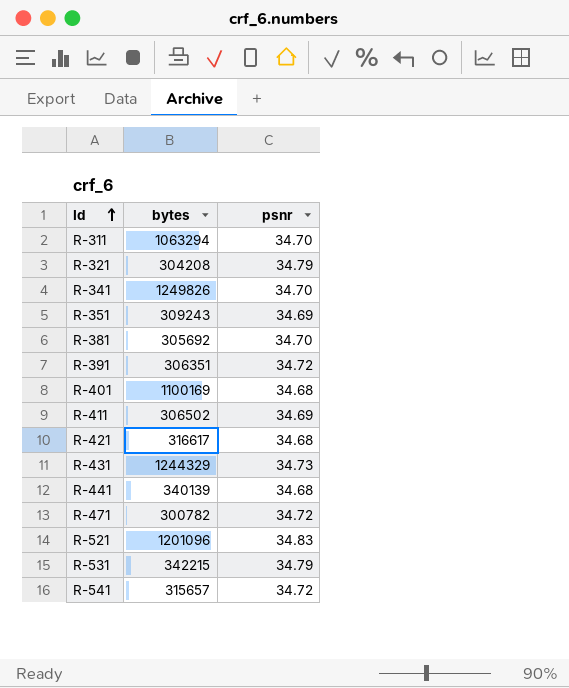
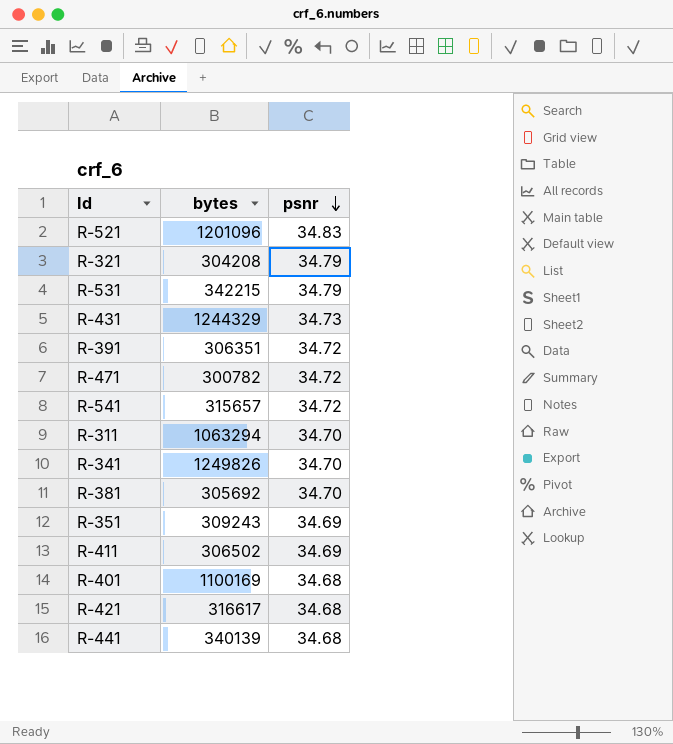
row order: Id ascending -> psnr descending

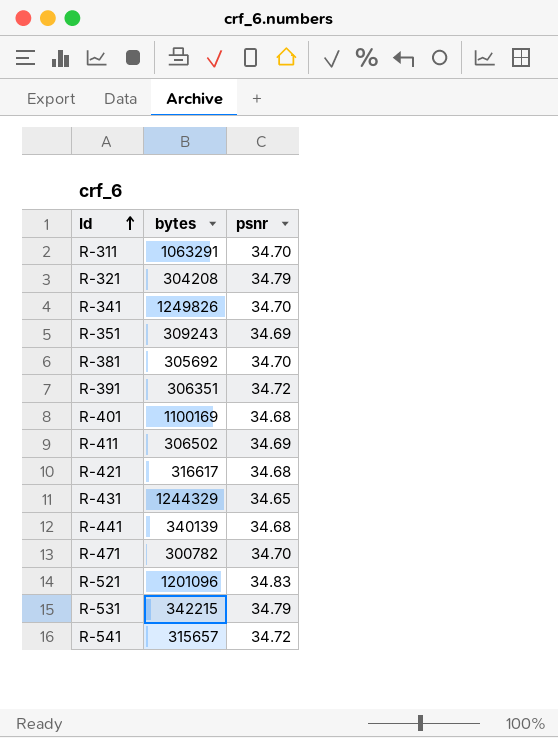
row order: psnr descending -> Id ascending
R-311 | bytes: 1063294 -> 1063291
R-431 | psnr: 34.73 -> 34.65
R-471 | psnr: 34.72 -> 34.70

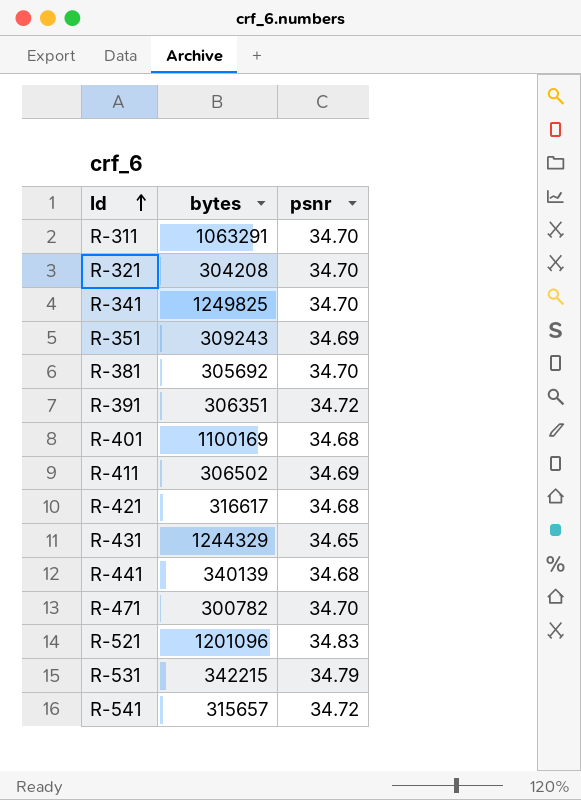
R-321 | psnr: 34.79 -> 34.70
R-341 | bytes: 1249826 -> 1249825

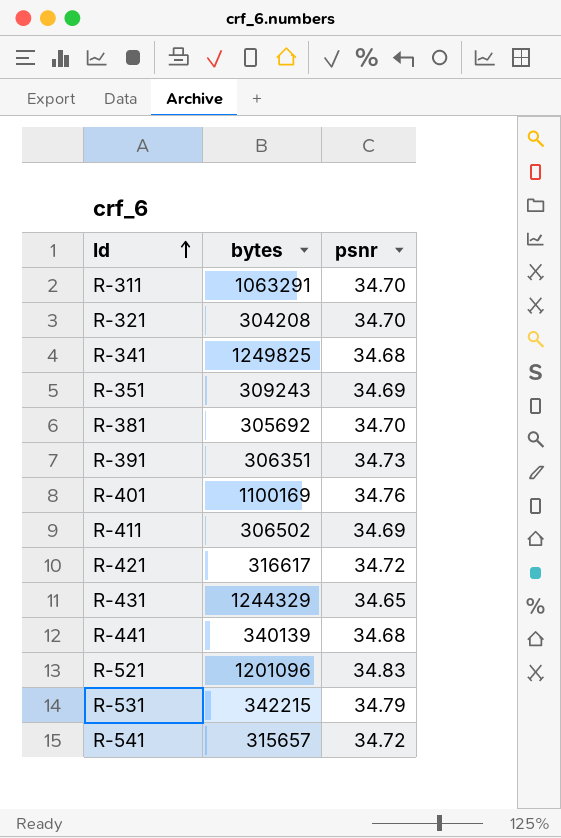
row R-471: 300782 | 34.70 -> none
R-341 | psnr: 34.70 -> 34.68
R-391 | psnr: 34.72 -> 34.73
R-401 | psnr: 34.68 -> 34.76
R-421 | psnr: 34.68 -> 34.72

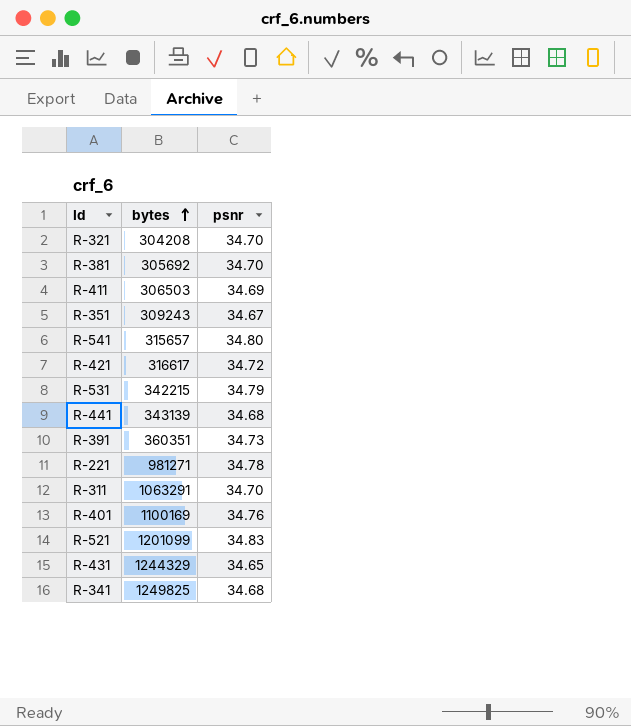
row order: Id ascending -> bytes ascending
R-411 | bytes: 306502 -> 306503
R-351 | psnr: 34.69 -> 34.67
R-541 | psnr: 34.72 -> 34.80
R-441 | bytes: 340139 -> 343139
R-391 | bytes: 306351 -> 360351
row R-221: none -> 981271 | 34.78
R-521 | bytes: 1201096 -> 1201099

